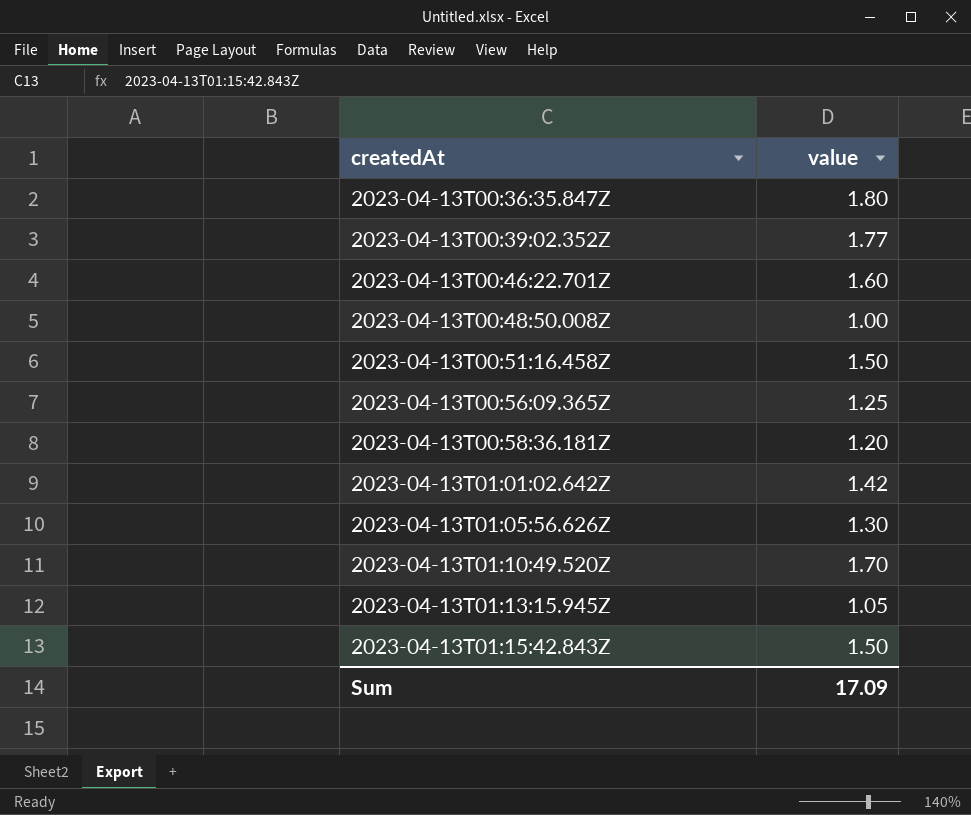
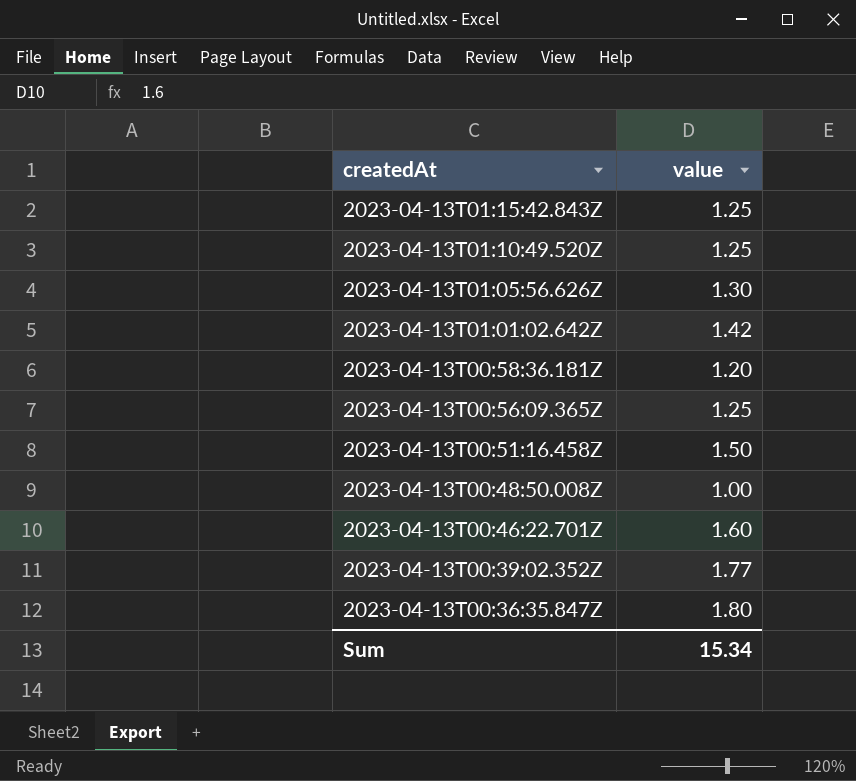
row order: createdAt ascending -> createdAt descending
row 2023-04-13T01:13:15.945Z: 1.05 -> none
2023-04-13T01:15:42.843Z | value: 1.50 -> 1.25
2023-04-13T01:10:49.520Z | value: 1.70 -> 1.25
Sum | value: 17.09 -> 15.34

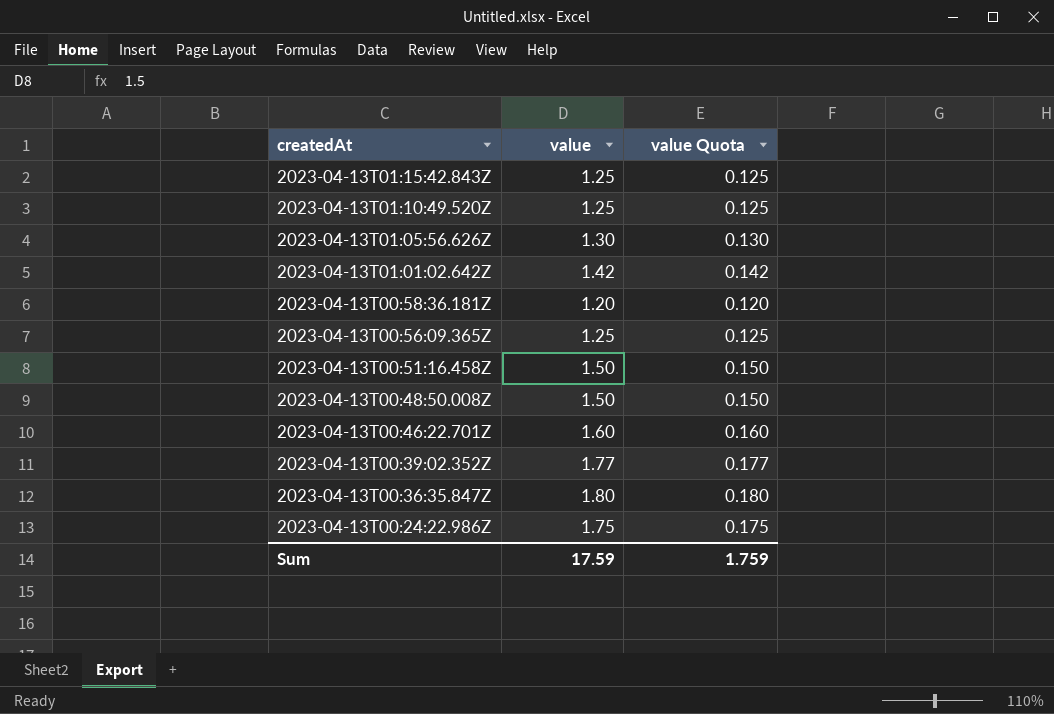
column value Quota | formula: none -> [value] * 0.1
2023-04-13T00:48:50.008Z | value: 1.00 -> 1.50
row 2023-04-13T00:24:22.986Z: none -> 1.75 | 0.175
Sum | value: 15.34 -> 17.59

